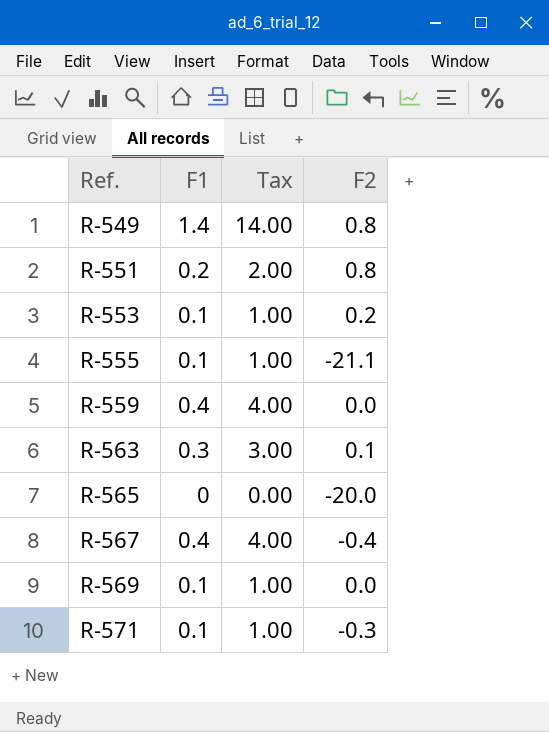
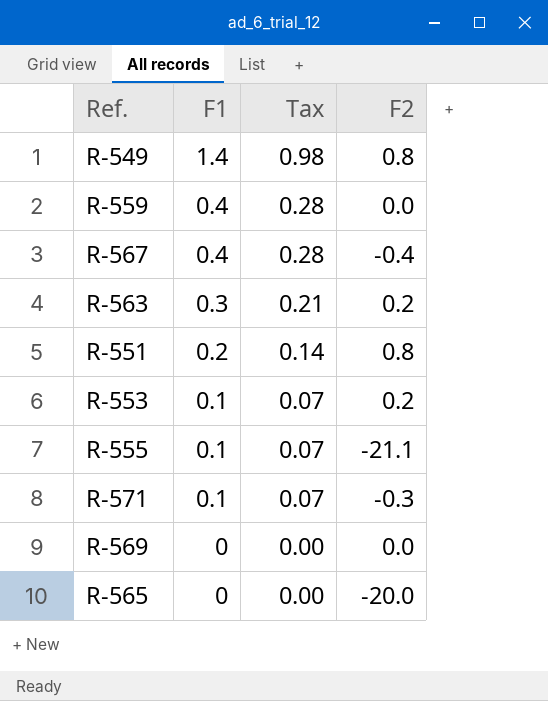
row order: Ref. ascending -> F1 descending
column Tax | formula: [F1] * 10 -> [F1] * 0.7
R-563 | F2: 0.1 -> 0.2
R-569 | F1: 0.1 -> 0

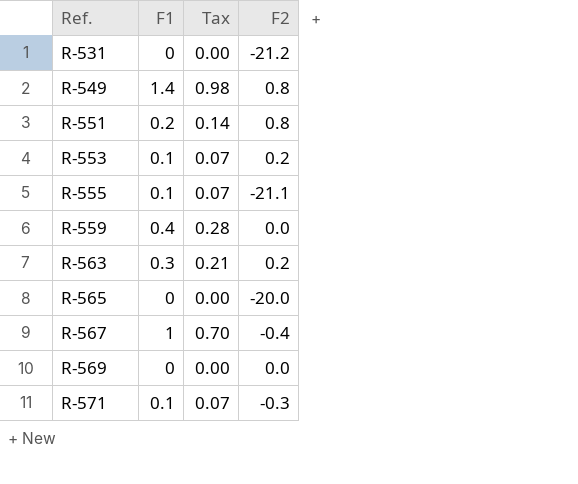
row order: F1 descending -> Ref. ascending
row R-531: none -> 0 | 0.00 | -21.2
R-567 | F1: 0.4 -> 1
R-567 | Tax: 0.28 -> 0.70

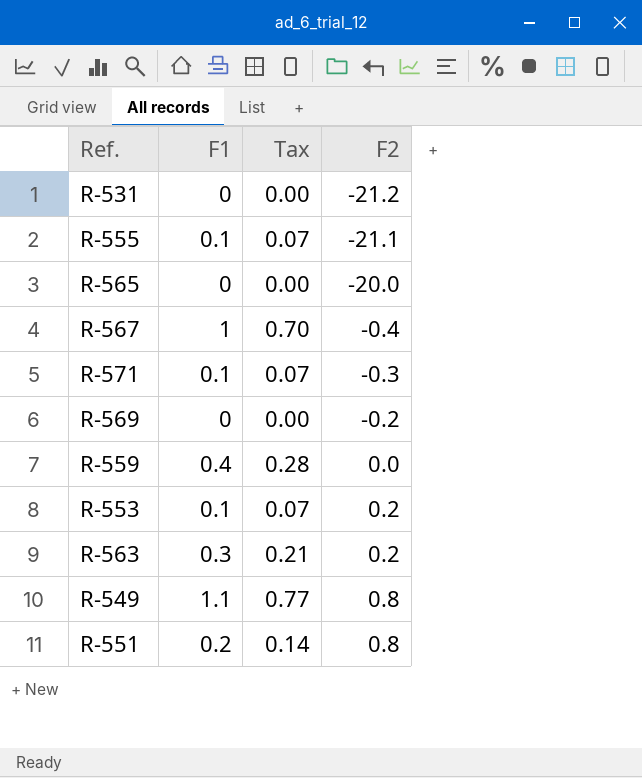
row order: Ref. ascending -> F2 ascending
R-569 | F2: 0.0 -> -0.2
R-549 | F1: 1.4 -> 1.1
R-549 | Tax: 0.98 -> 0.77

